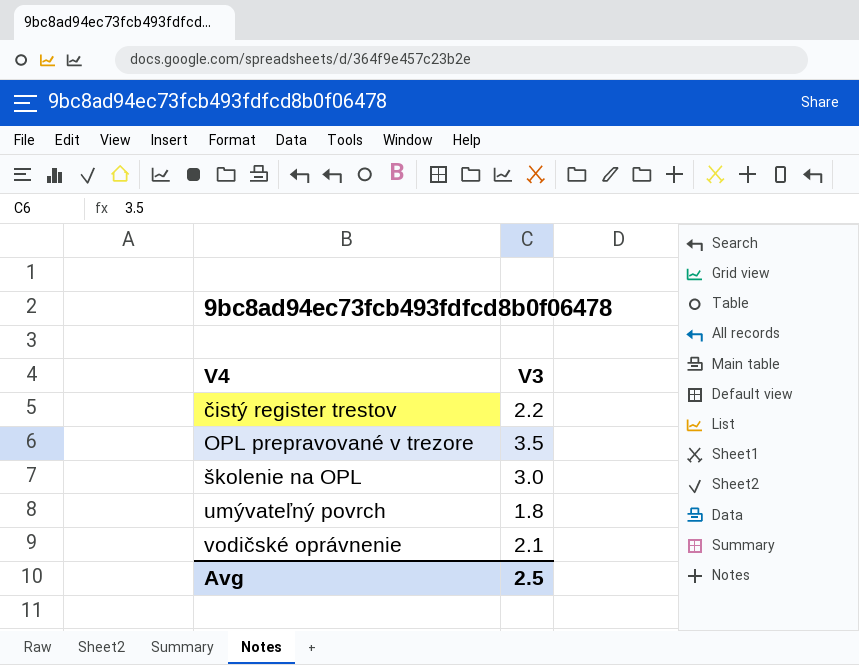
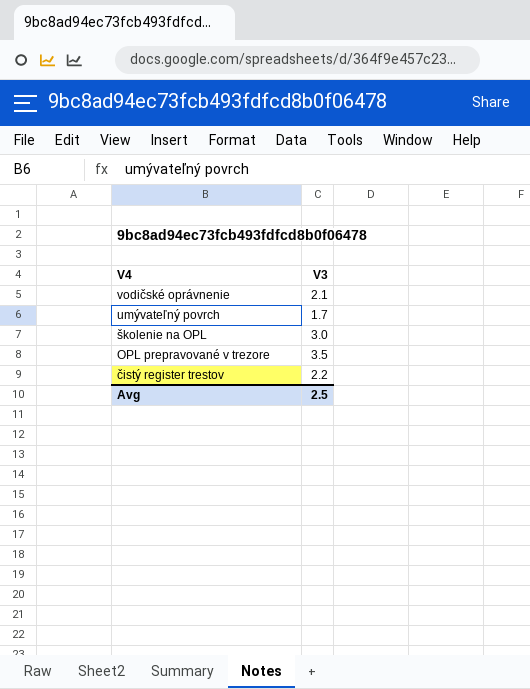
row order: V4 ascending -> V4 descending
umývateľný povrch | V3: 1.8 -> 1.7

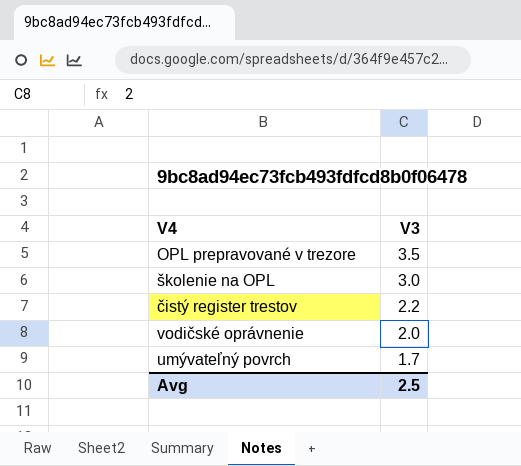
row order: V4 descending -> V3 descending
vodičské oprávnenie | V3: 2.1 -> 2.0

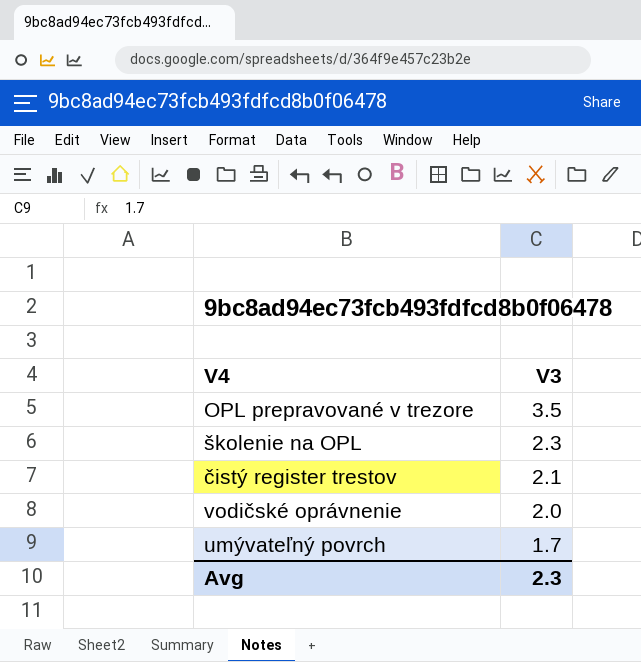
školenie na OPL | V3: 3.0 -> 2.3
čistý register trestov | V3: 2.2 -> 2.1
Avg | V3: 2.5 -> 2.3

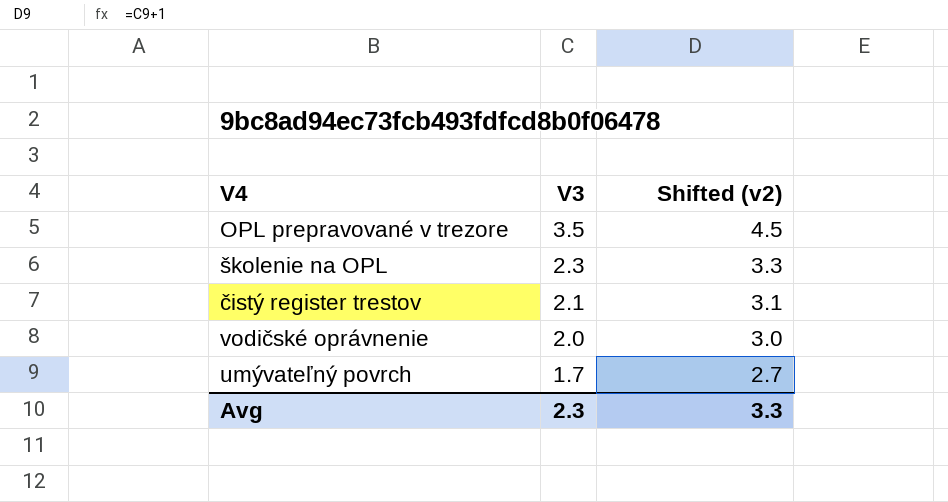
column Shifted (v2) | formula: none -> [V3] + 1

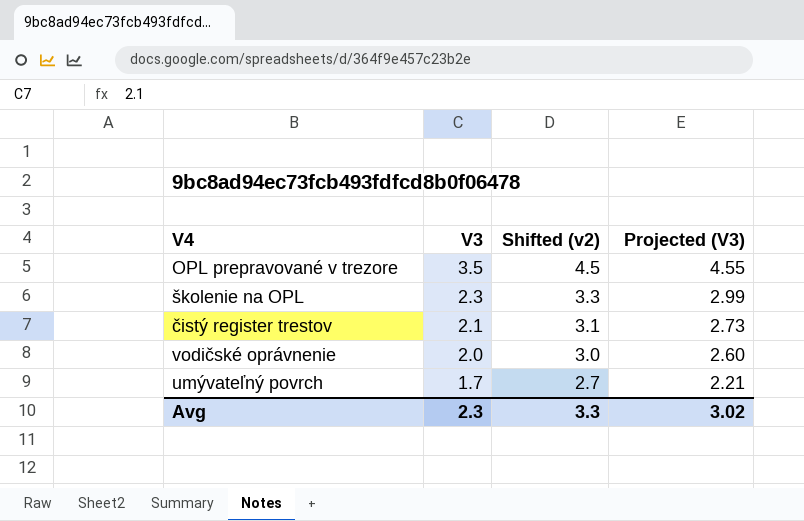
column Projected (V3) | formula: none -> [V3] * 1.3

